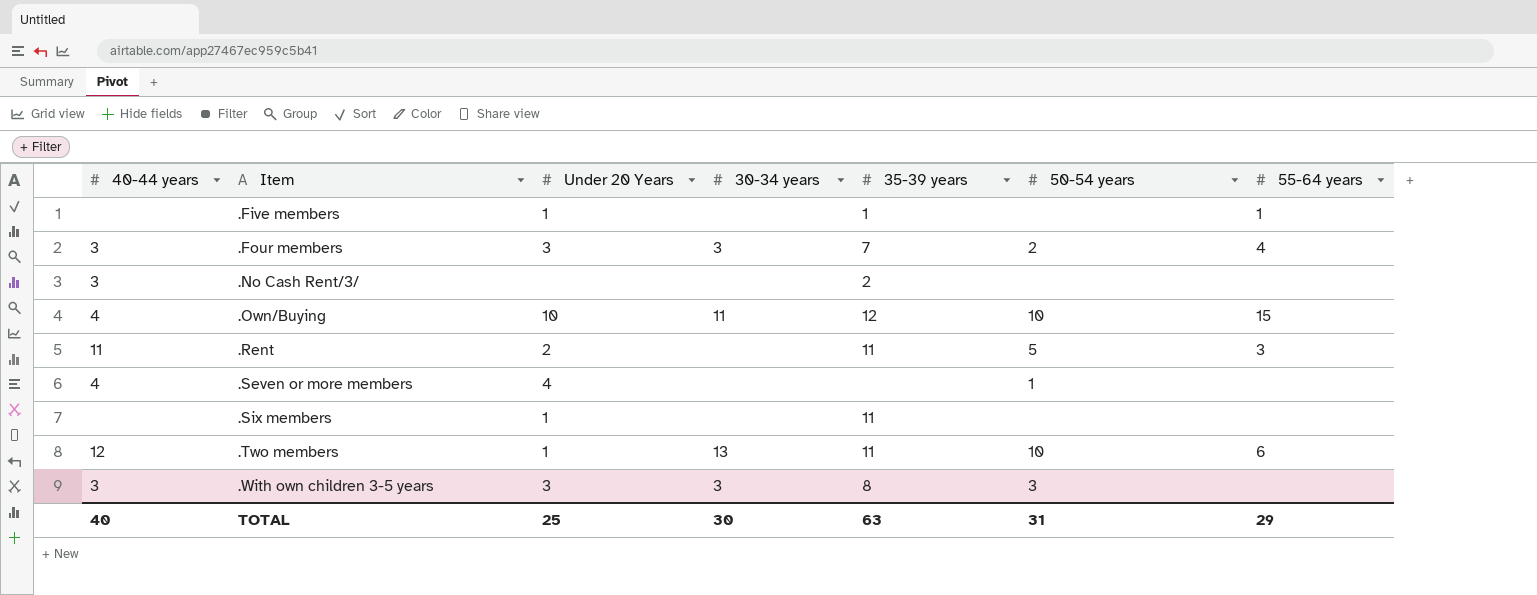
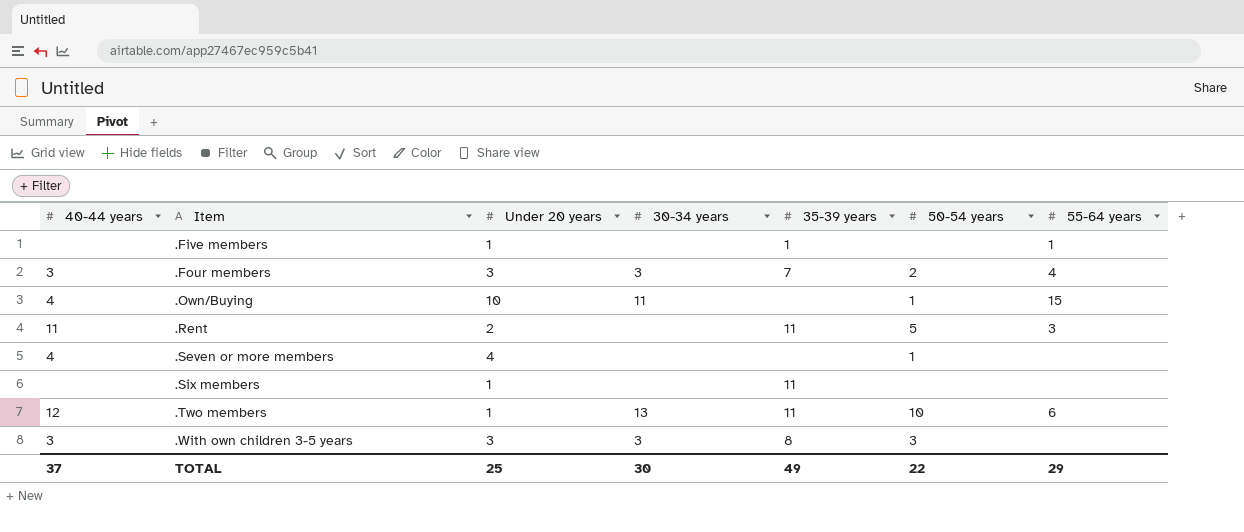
column name: Under 20 Years -> Under 20 years
row .No Cash Rent/3/: 3 | none | none | 2 | none | none -> none
.Own/Buying | 35-39 years: 12 -> none
.Own/Buying | 50-54 years: 10 -> 1
TOTAL | 40-44 years: 40 -> 37
TOTAL | 35-39 years: 63 -> 49
TOTAL | 50-54 years: 31 -> 22

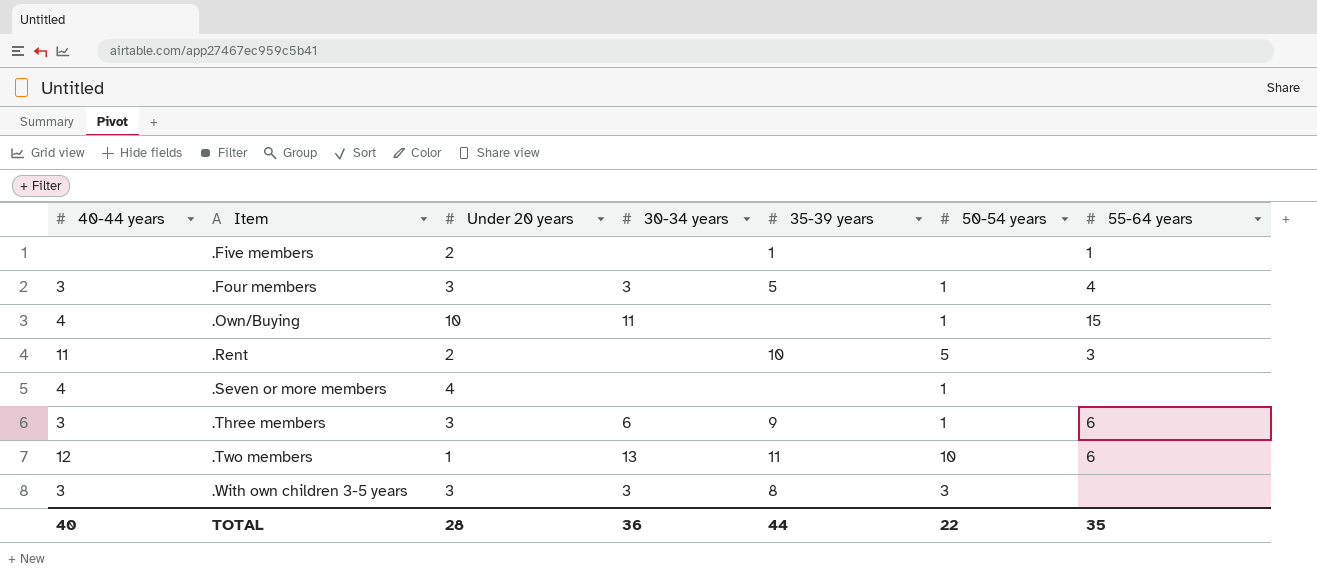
row .Six members: none | 1 | none | 11 | none | none -> none
.Five members | Under 20 years: 1 -> 2
.Four members | 35-39 years: 7 -> 5
.Four members | 50-54 years: 2 -> 1
.Rent | 35-39 years: 11 -> 10
row .Three members: none -> 3 | 3 | 6 | 9 | 1 | 6
TOTAL | 40-44 years: 37 -> 40
TOTAL | Under 20 years: 25 -> 28
TOTAL | 30-34 years: 30 -> 36
TOTAL | 35-39 years: 49 -> 44
TOTAL | 55-64 years: 29 -> 35

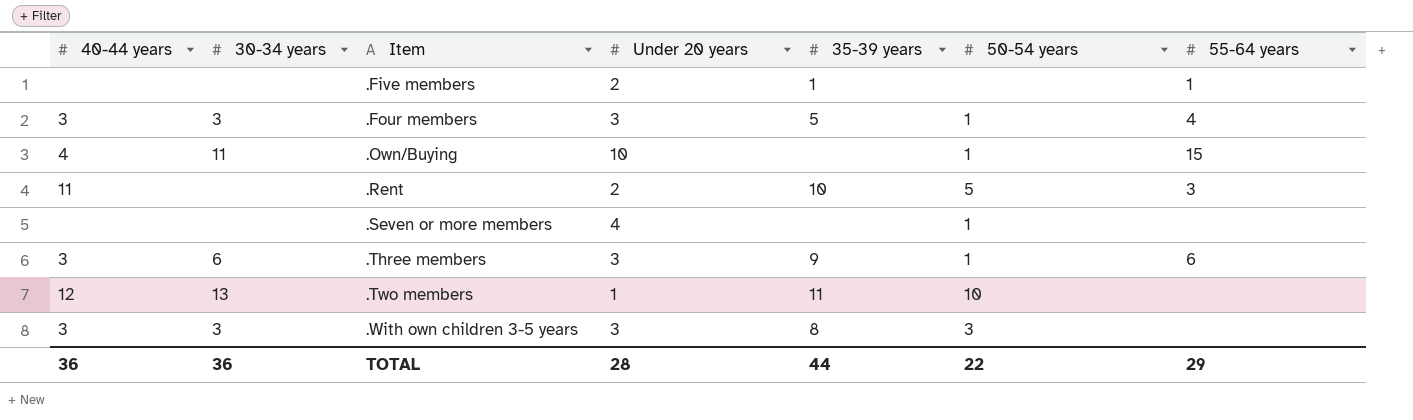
column 30-34 years | position: 4 -> 2
.Seven or more members | 40-44 years: 4 -> none
.Two members | 55-64 years: 6 -> none
TOTAL | 40-44 years: 40 -> 36
TOTAL | 55-64 years: 35 -> 29

